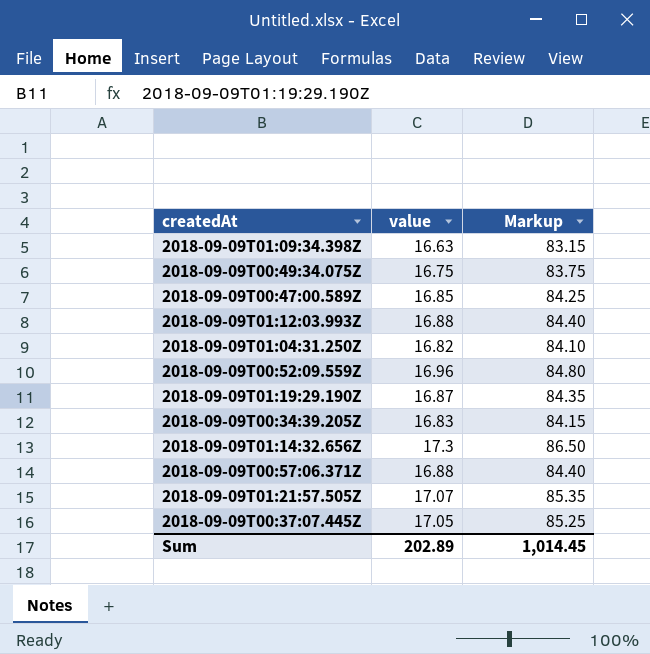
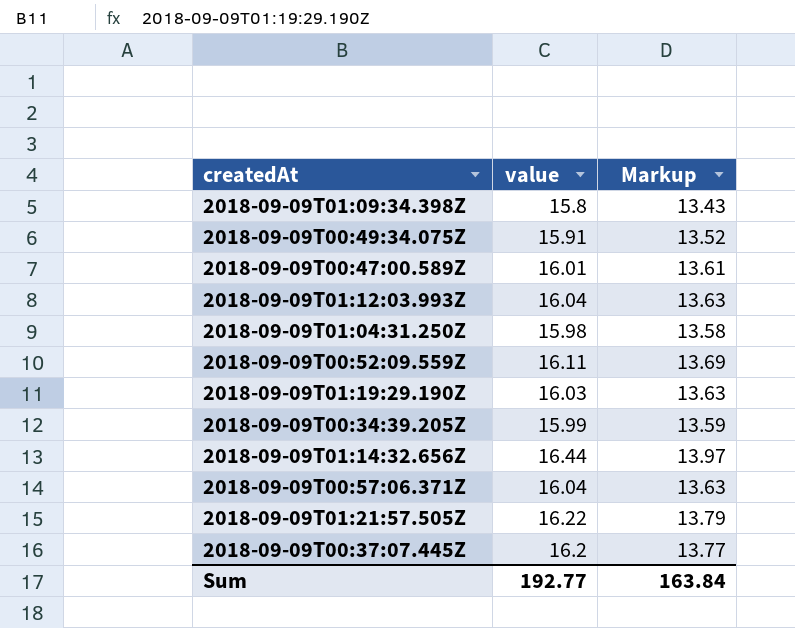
column Markup | formula: [value] * 5 -> [value] * 0.85
2018-09-09T01:09:34.398Z | value: 16.63 -> 15.8
2018-09-09T00:49:34.075Z | value: 16.75 -> 15.91
2018-09-09T00:47:00.589Z | value: 16.85 -> 16.01
2018-09-09T01:12:03.993Z | value: 16.88 -> 16.04
2018-09-09T01:04:31.250Z | value: 16.82 -> 15.98
2018-09-09T00:52:09.559Z | value: 16.96 -> 16.11
2018-09-09T01:19:29.190Z | value: 16.87 -> 16.03
2018-09-09T00:34:39.205Z | value: 16.83 -> 15.99
2018-09-09T01:14:32.656Z | value: 17.3 -> 16.44
2018-09-09T00:57:06.371Z | value: 16.88 -> 16.04
2018-09-09T01:21:57.505Z | value: 17.07 -> 16.22
2018-09-09T00:37:07.445Z | value: 17.05 -> 16.2
Sum | value: 202.89 -> 192.77
Sum | Markup: 1,014.45 -> 163.84

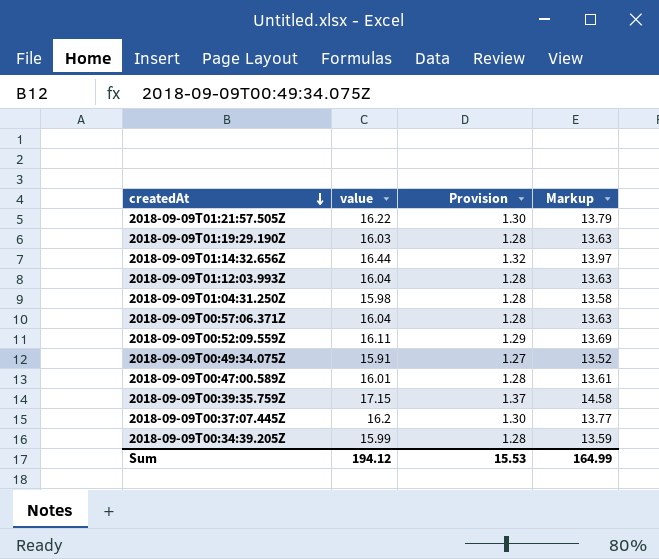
row order: none -> createdAt descending
column Provision | formula: none -> [value] * 0.08
row 2018-09-09T01:09:34.398Z: 15.8 | 13.43 -> none
row 2018-09-09T00:39:35.759Z: none -> 17.15 | 1.37 | 14.58
Sum | value: 192.77 -> 194.12
Sum | Markup: 163.84 -> 164.99

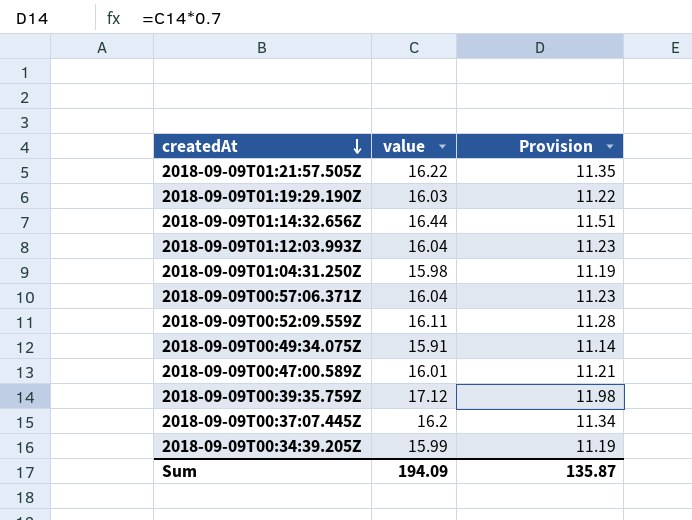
column Markup | formula: [value] * 0.85 -> none
column Provision | formula: [value] * 0.08 -> [value] * 0.7
2018-09-09T00:39:35.759Z | value: 17.15 -> 17.12
Sum | value: 194.12 -> 194.09
Sum | Provision: 15.53 -> 135.87

